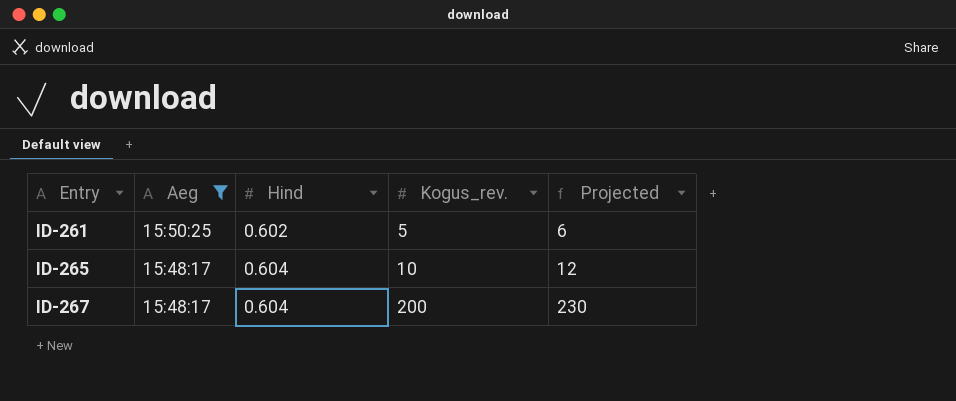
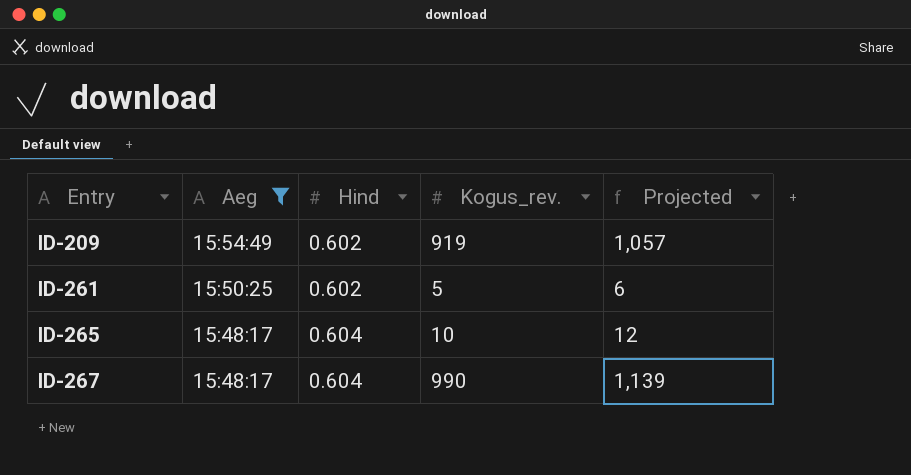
row ID-209: none -> 15:54:49 | 0.602 | 919 | 1,057
ID-267 | Kogus_rev.: 200 -> 990
ID-267 | Projected: 230 -> 1,139

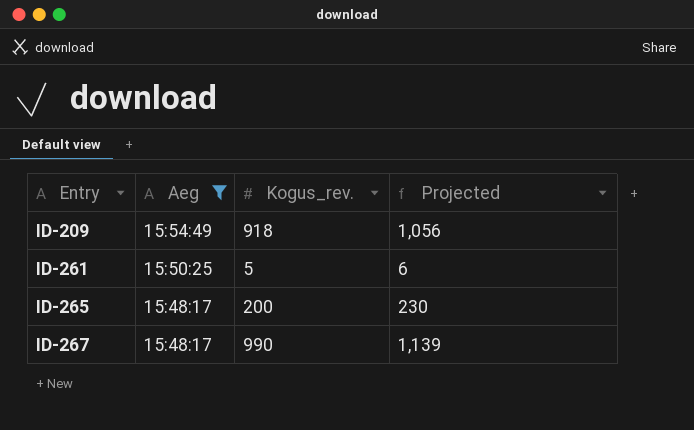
column Hind | position: 3 -> none
ID-209 | Kogus_rev.: 919 -> 918
ID-209 | Projected: 1,057 -> 1,056
ID-265 | Kogus_rev.: 10 -> 200
ID-265 | Projected: 12 -> 230

